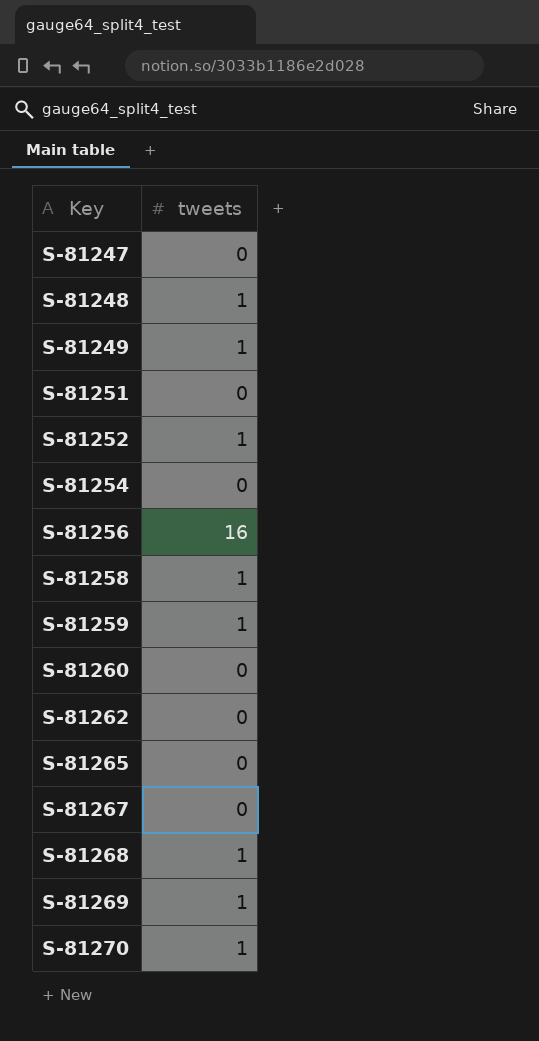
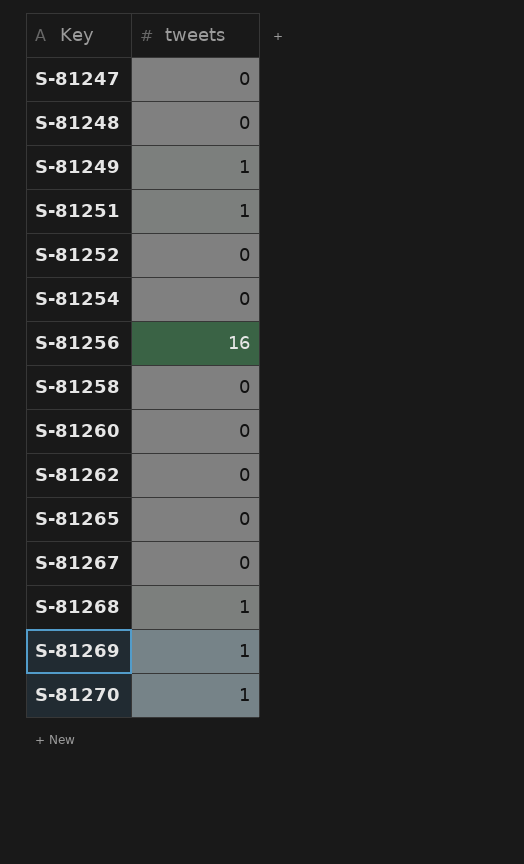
row S-81259: 1 -> none
S-81248 | tweets: 1 -> 0
S-81251 | tweets: 0 -> 1
S-81252 | tweets: 1 -> 0
S-81258 | tweets: 1 -> 0

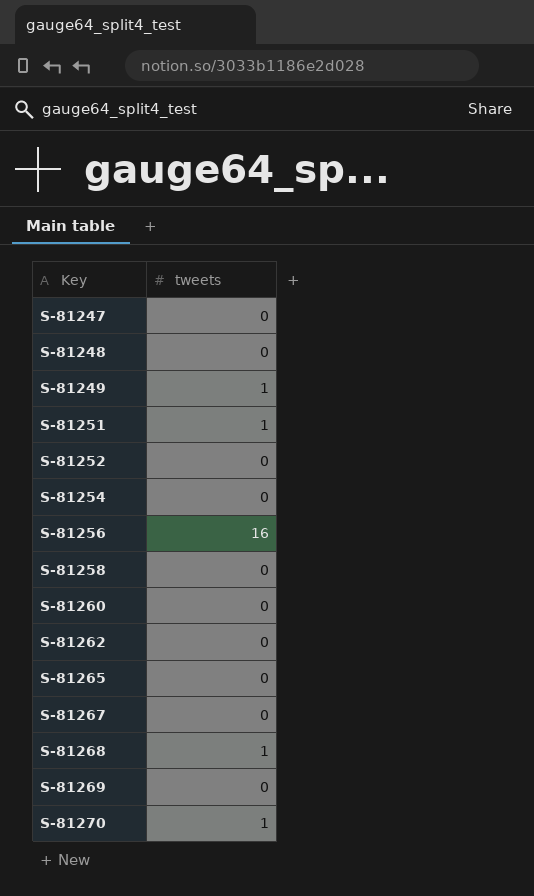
S-81269 | tweets: 1 -> 0

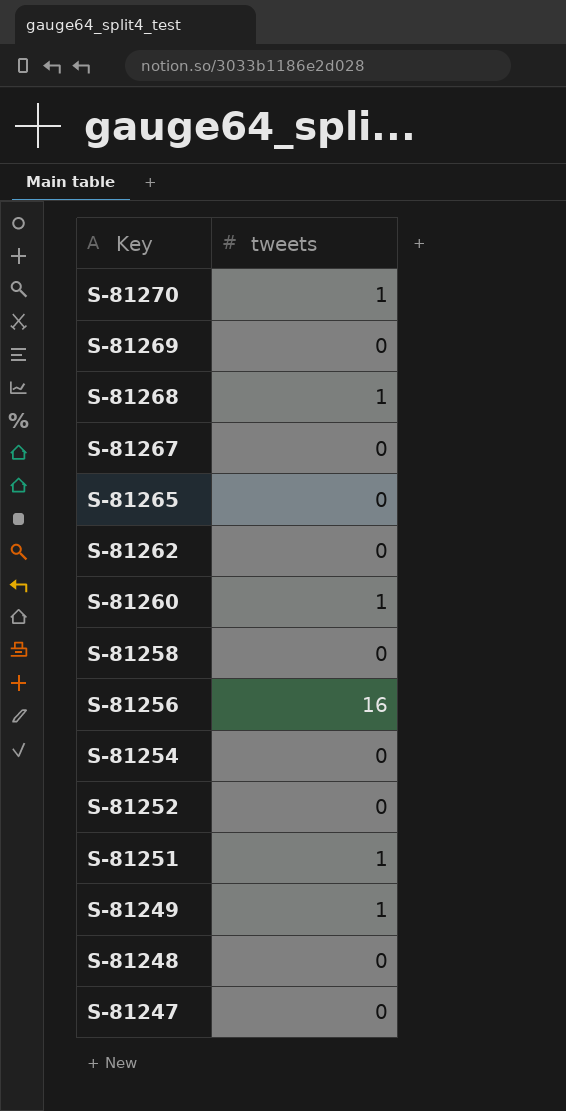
row order: Key ascending -> Key descending
S-81260 | tweets: 0 -> 1

